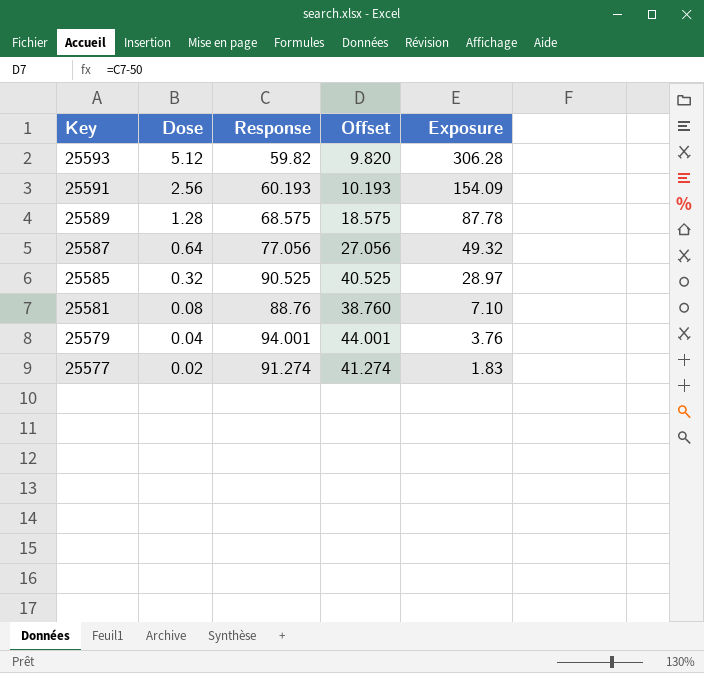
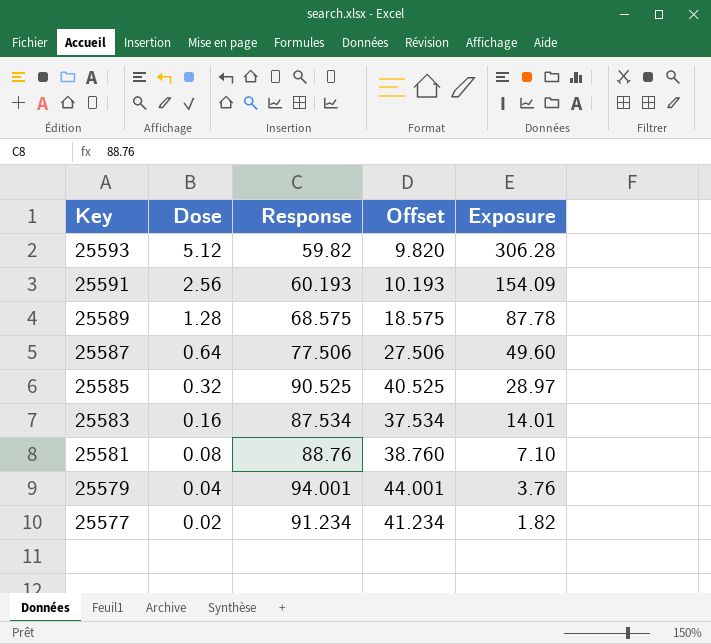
25587 | Response: 77.056 -> 77.506
25587 | Offset: 27.056 -> 27.506
25587 | Exposure: 49.32 -> 49.60
row 25583: none -> 0.16 | 87.534 | 37.534 | 14.01
25577 | Response: 91.274 -> 91.234
25577 | Offset: 41.274 -> 41.234
25577 | Exposure: 1.83 -> 1.82

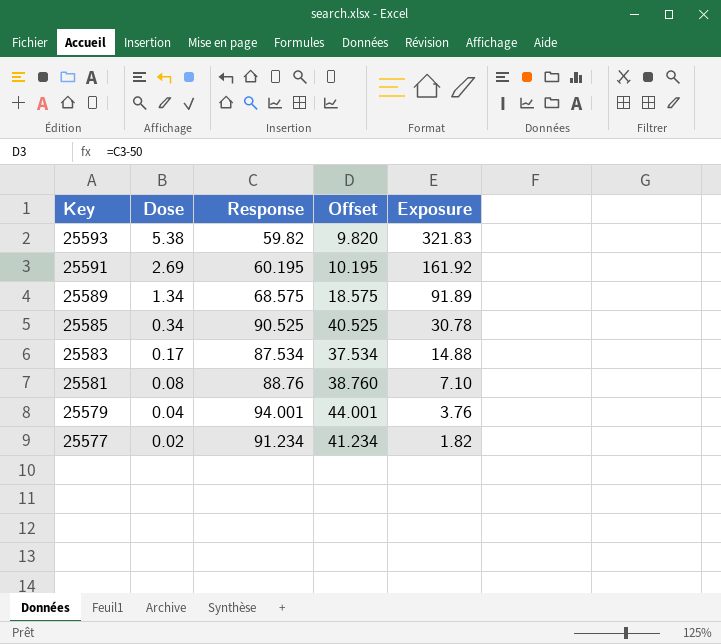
row 25587: 0.64 | 77.506 | 27.506 | 49.60 -> none
25593 | Dose: 5.12 -> 5.38
25593 | Exposure: 306.28 -> 321.83
25591 | Dose: 2.56 -> 2.69
25591 | Response: 60.193 -> 60.195
25591 | Offset: 10.193 -> 10.195
25591 | Exposure: 154.09 -> 161.92
25589 | Dose: 1.28 -> 1.34
25589 | Exposure: 87.78 -> 91.89
25585 | Dose: 0.32 -> 0.34
25585 | Exposure: 28.97 -> 30.78
25583 | Dose: 0.16 -> 0.17
25583 | Exposure: 14.01 -> 14.88

